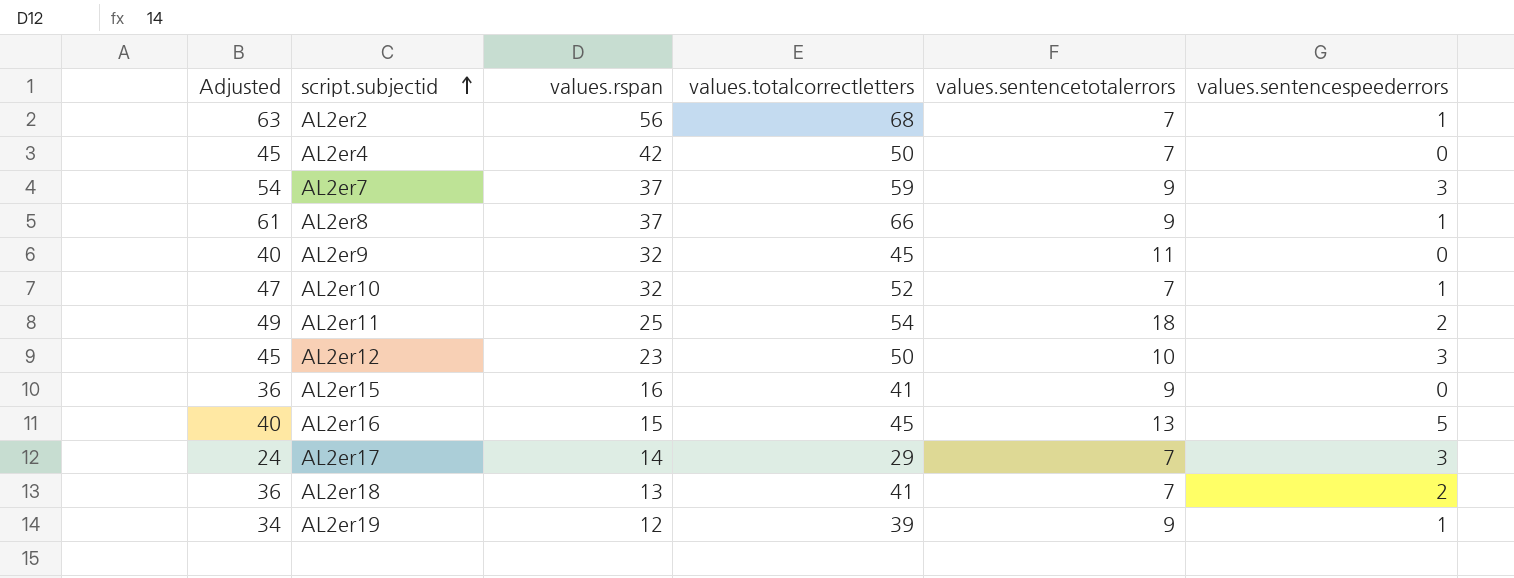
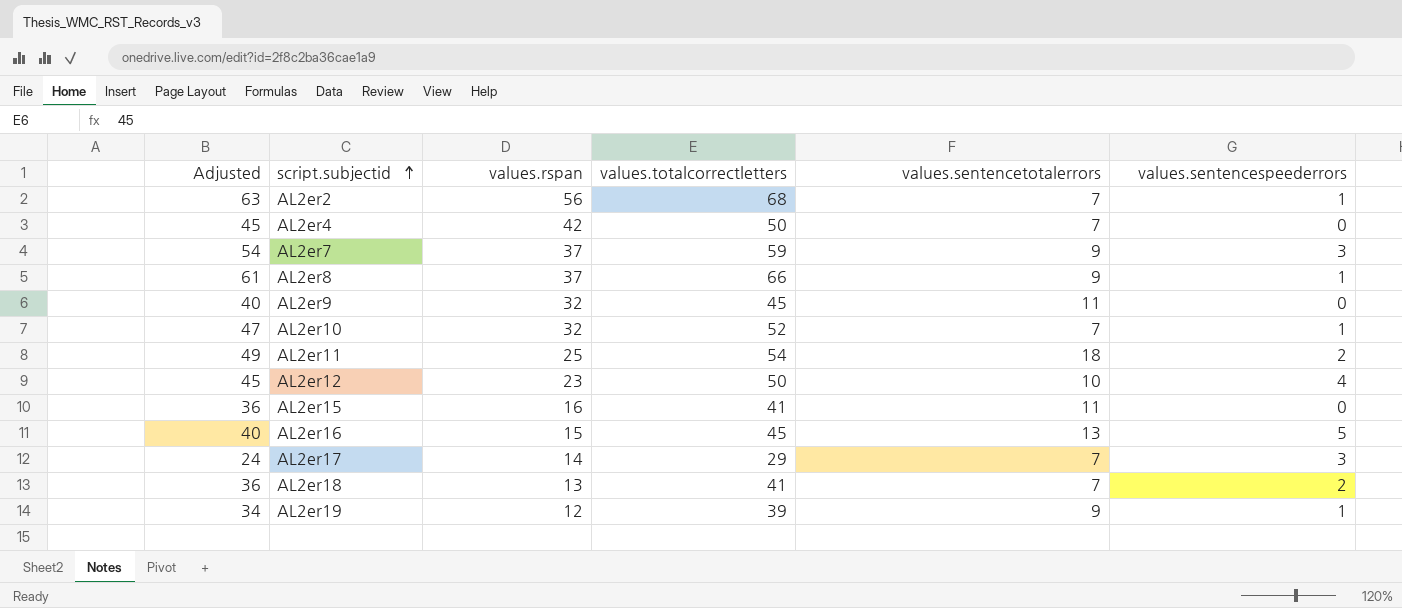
AL2er12 | values.sentencespeederrors: 3 -> 4
AL2er15 | values.sentencetotalerrors: 9 -> 11

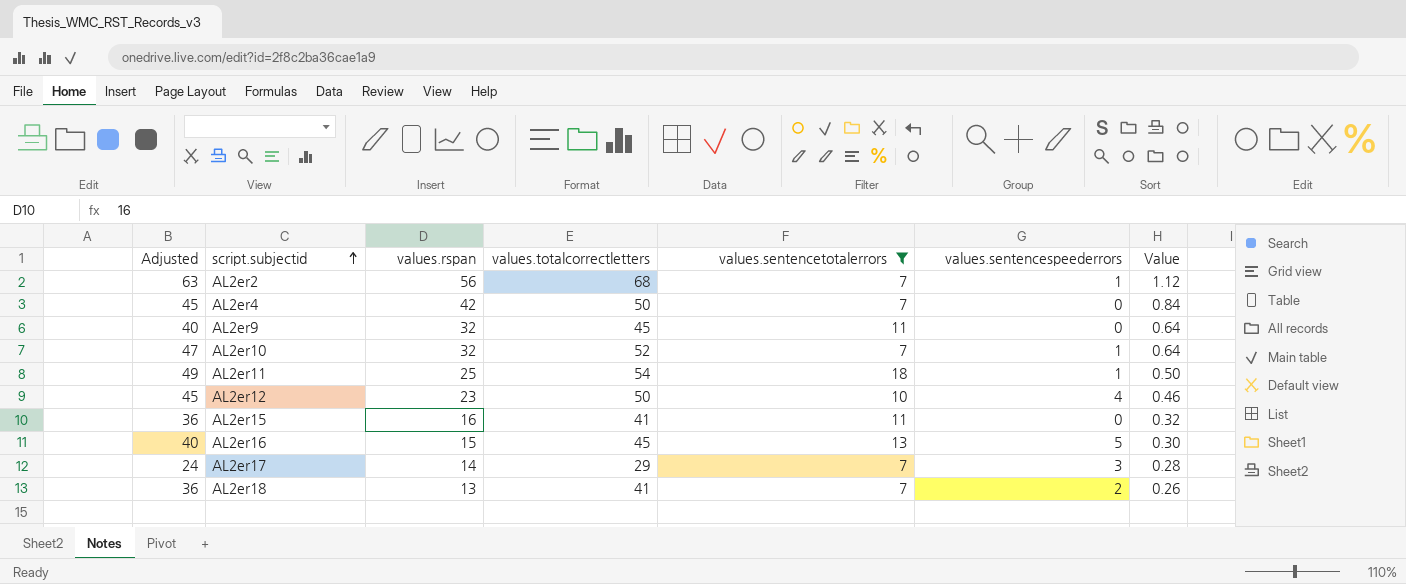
filter: none -> values.sentencetotalerrors != 9
column Value | formula: none -> [values.rspan] * 0.02
AL2er11 | values.sentencespeederrors: 2 -> 1

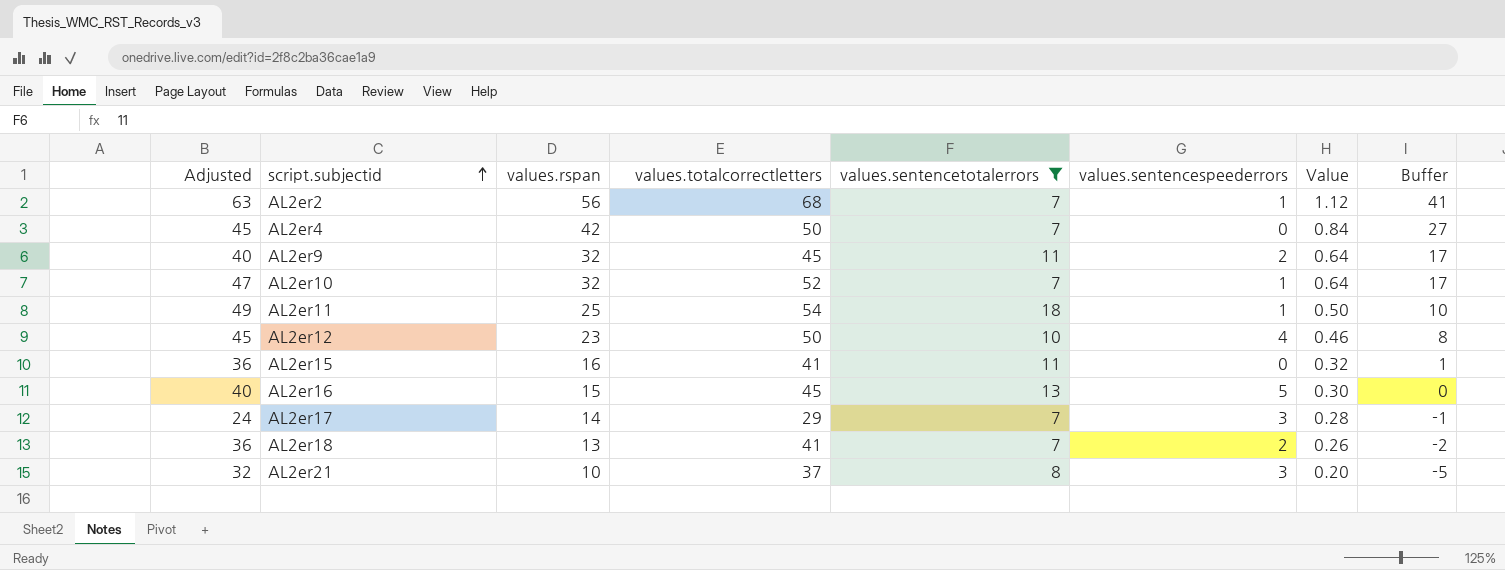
column Buffer | formula: none -> [values.rspan] - 15
AL2er9 | values.sentencespeederrors: 0 -> 2
row AL2er21: none -> 32 | 10 | 37 | 8 | 3 | 0.20 | -5

